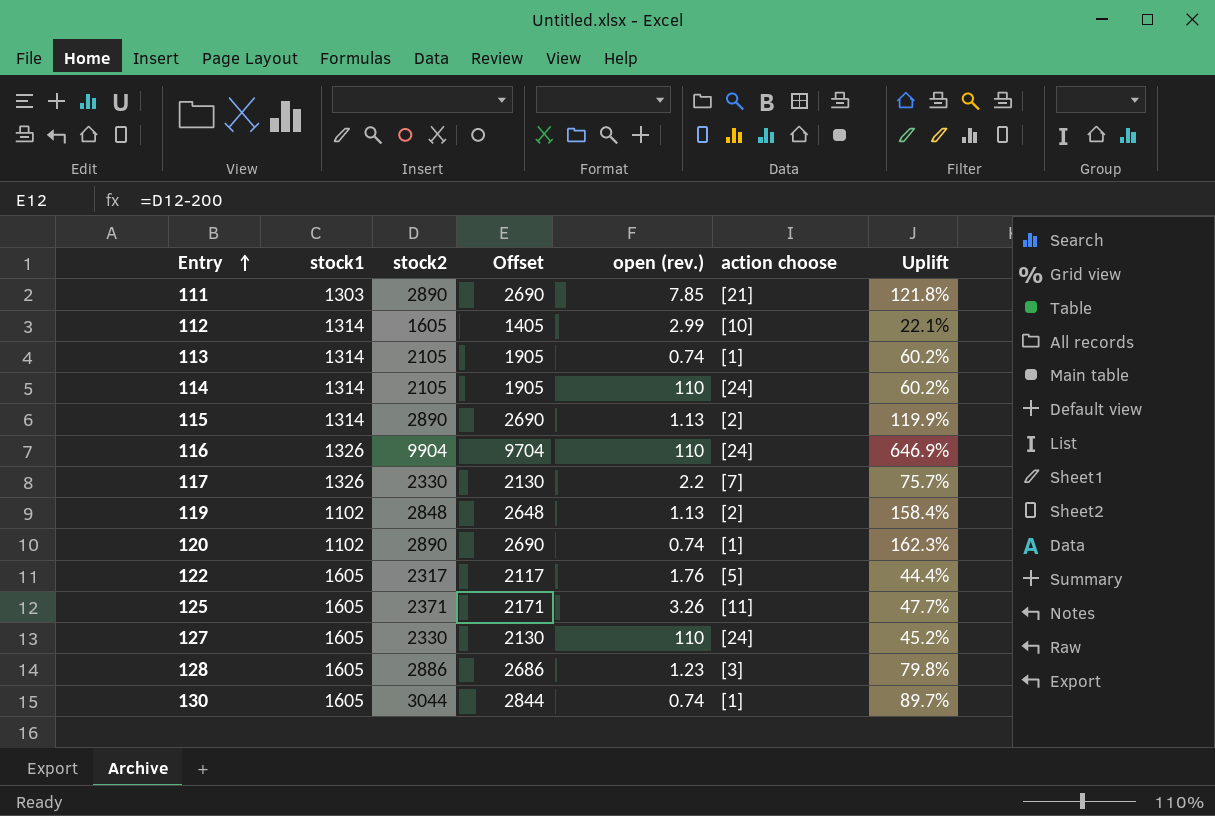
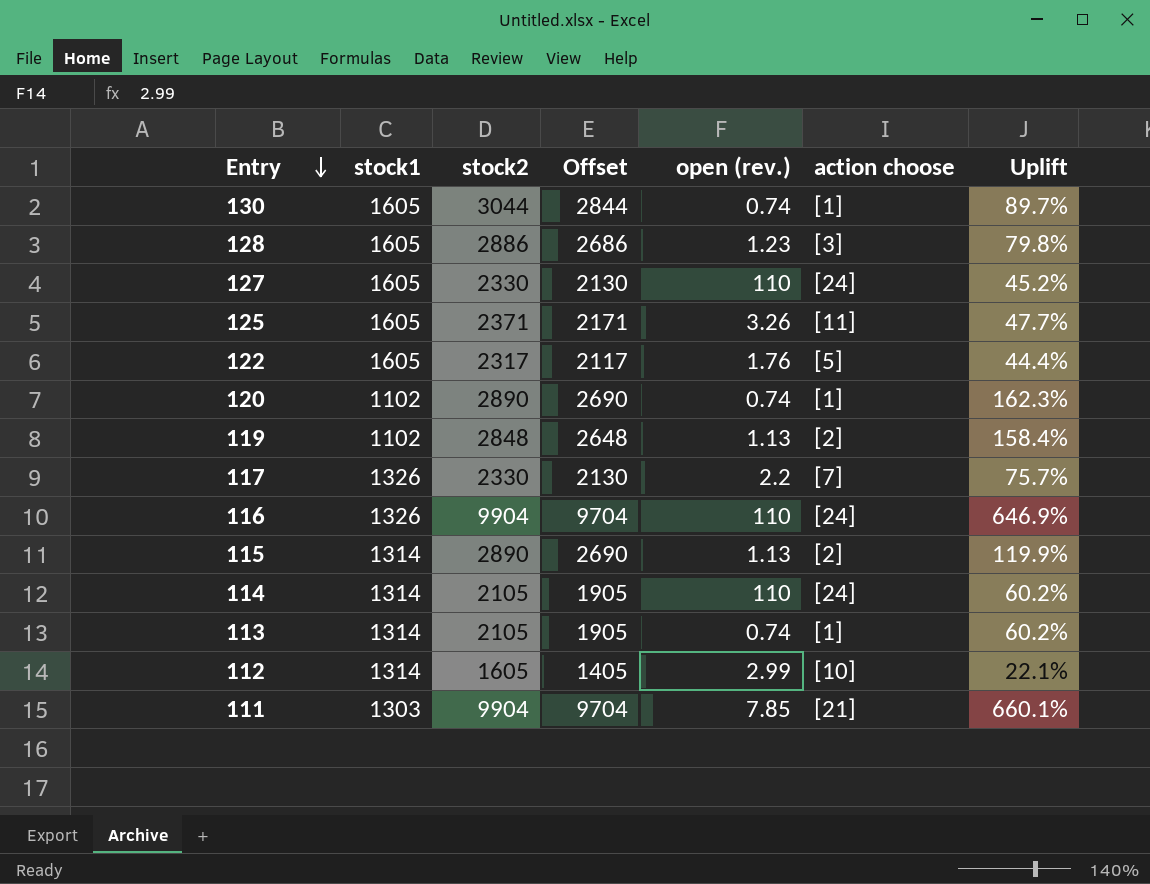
row order: Entry ascending -> Entry descending
111 | stock2: 2890 -> 9904
111 | Offset: 2690 -> 9704
111 | Uplift: 121.8% -> 660.1%

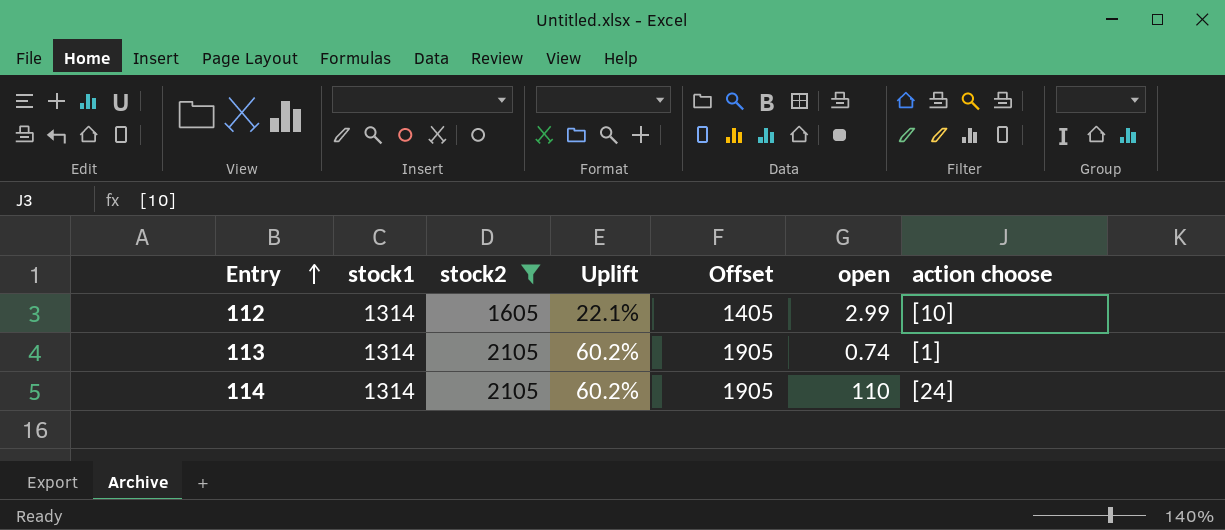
filter: none -> stock2 <= 2105
row order: Entry descending -> Entry ascending
column Uplift | position: 7 -> 4
column name: open (rev.) -> open

